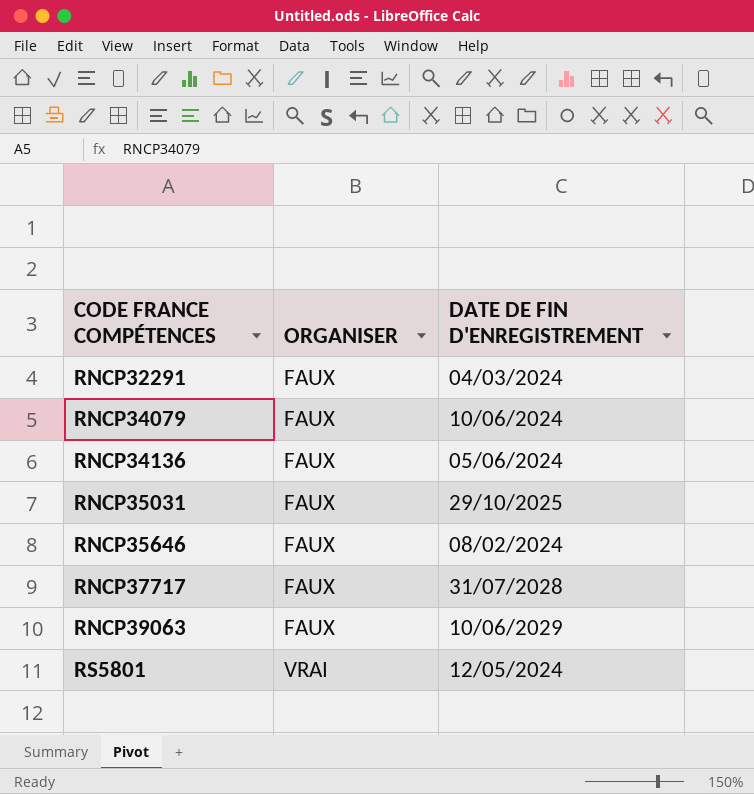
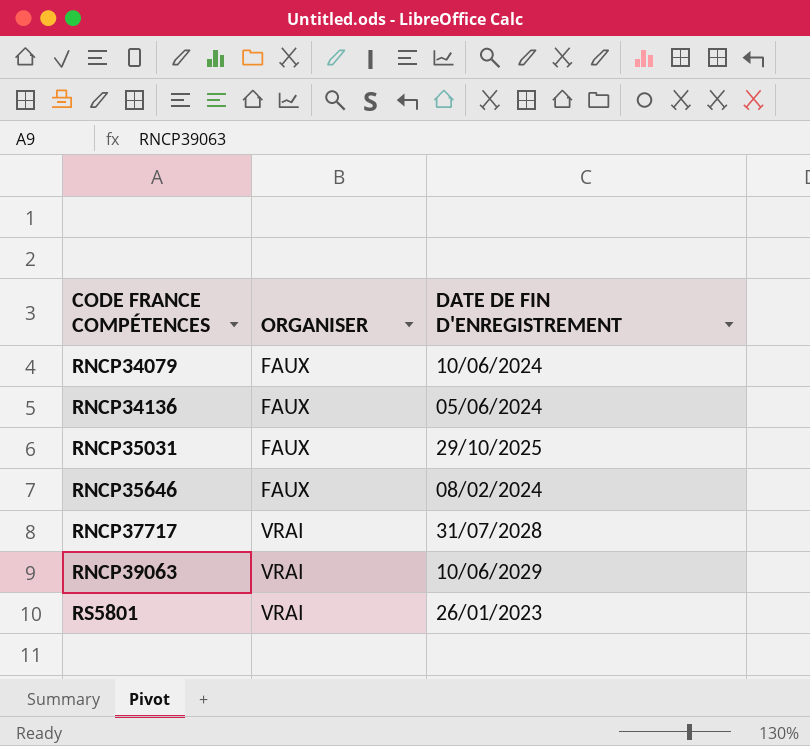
row RNCP32291: FAUX | 04/03/2024 -> none
RNCP37717 | ORGANISER: FAUX -> VRAI
RNCP39063 | ORGANISER: FAUX -> VRAI
RS5801 | DATE DE FIN D'ENREGISTREMENT: 12/05/2024 -> 26/01/2023

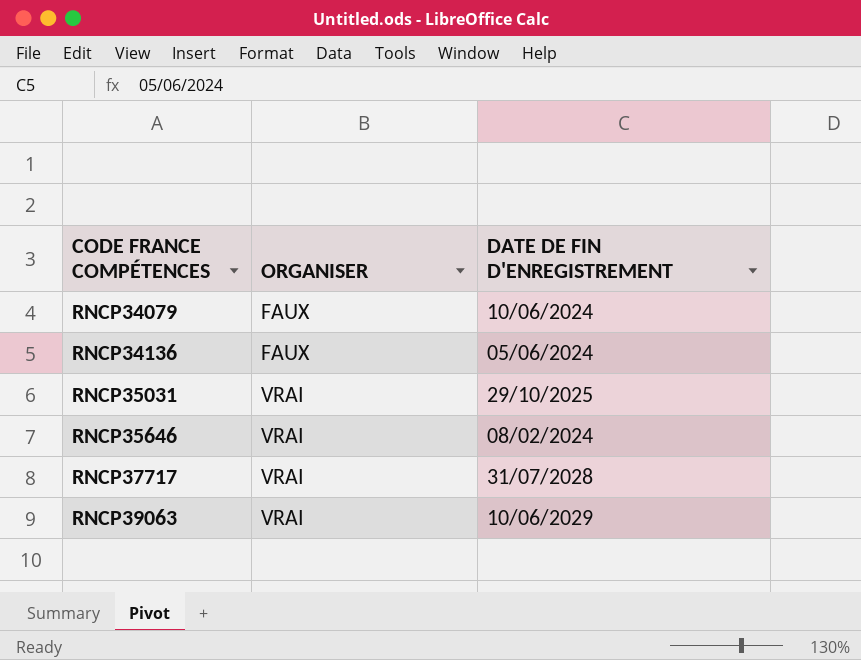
row RS5801: VRAI | 26/01/2023 -> none
RNCP35031 | ORGANISER: FAUX -> VRAI
RNCP35646 | ORGANISER: FAUX -> VRAI

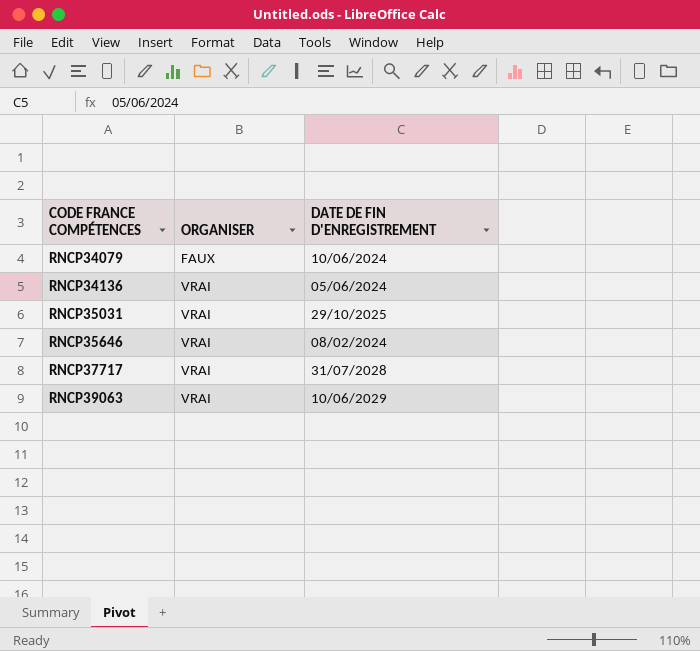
RNCP34136 | ORGANISER: FAUX -> VRAI

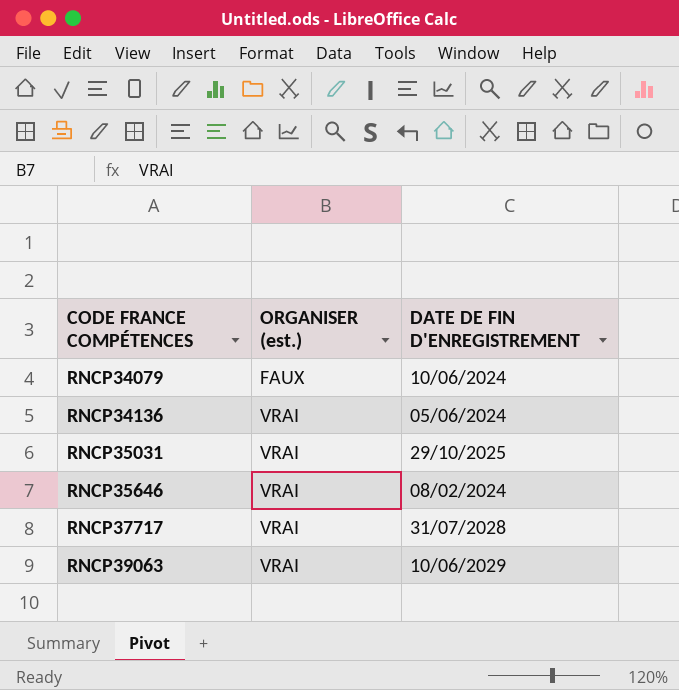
column name: ORGANISER -> ORGANISER (est.)

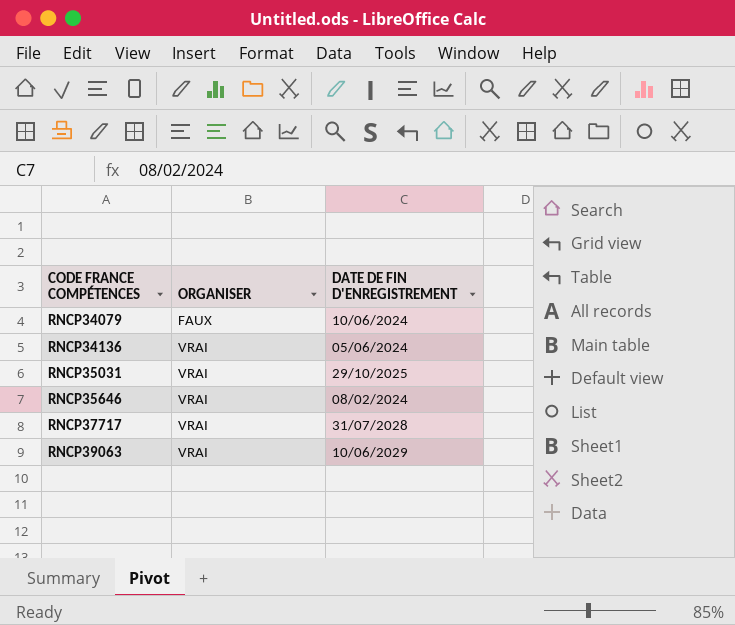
column name: ORGANISER (est.) -> ORGANISER

